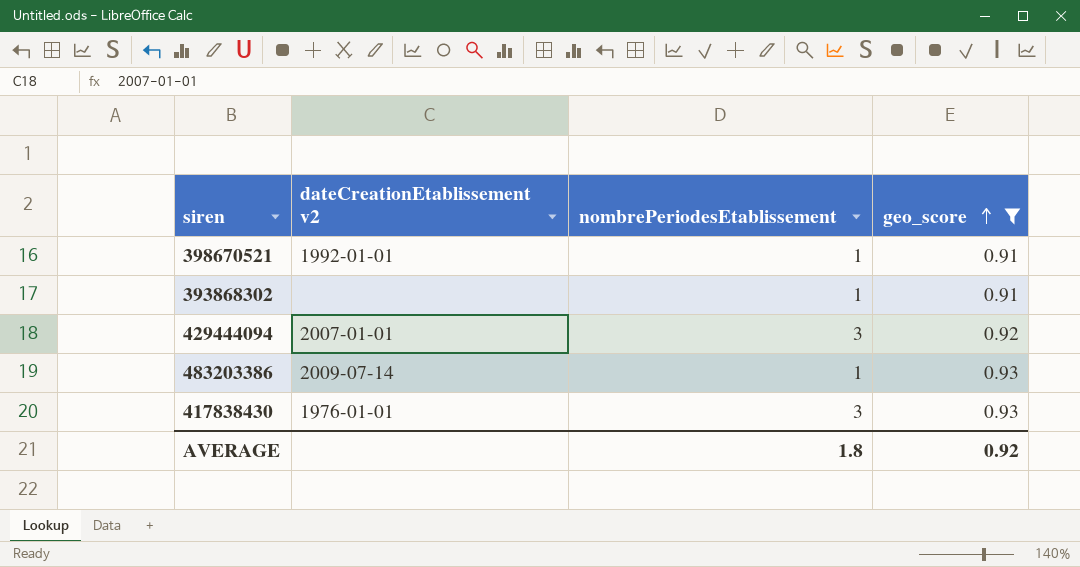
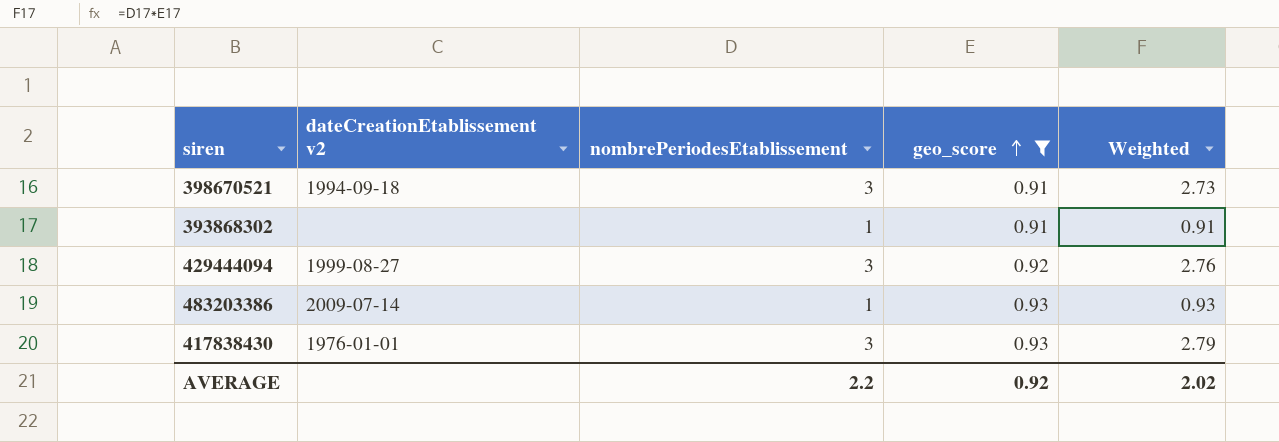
column Weighted | formula: none -> [nombrePeriodesEtablissement] * [geo_score]
398670521 | dateCreationEtablissement v2: 1992-01-01 -> 1994-09-18
398670521 | nombrePeriodesEtablissement: 1 -> 3
429444094 | dateCreationEtablissement v2: 2007-01-01 -> 1999-08-27
AVERAGE | nombrePeriodesEtablissement: 1.8 -> 2.2

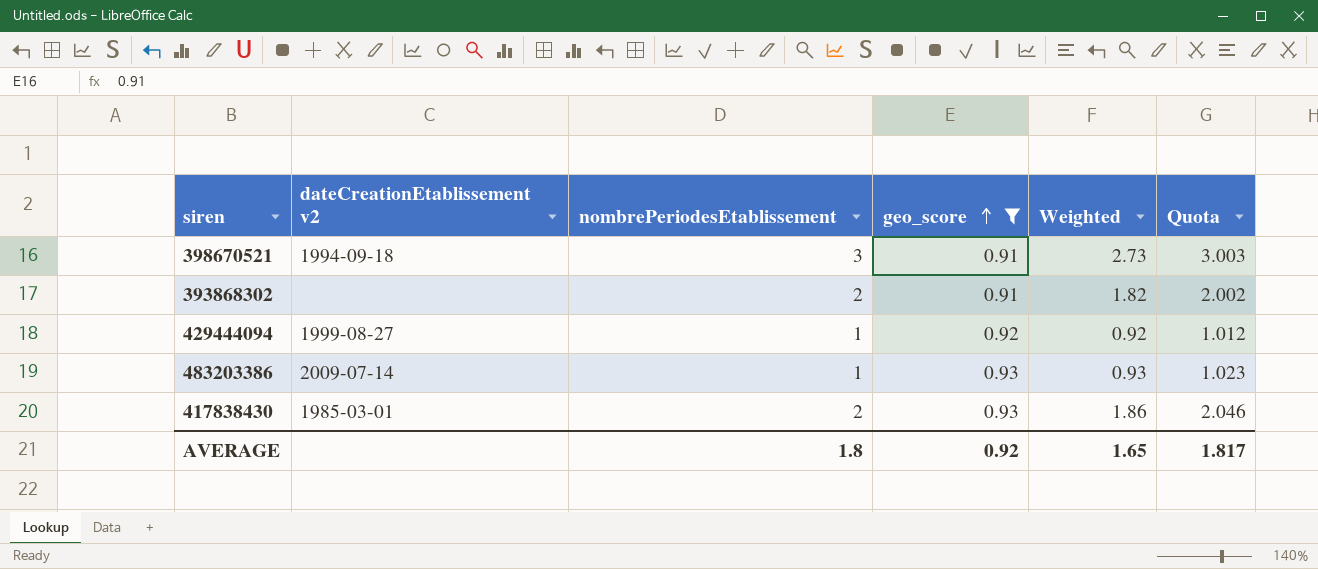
column Quota | formula: none -> [Weighted] * 1.1
393868302 | nombrePeriodesEtablissement: 1 -> 2
393868302 | Weighted: 0.91 -> 1.82
429444094 | nombrePeriodesEtablissement: 3 -> 1
429444094 | Weighted: 2.76 -> 0.92
417838430 | dateCreationEtablissement v2: 1976-01-01 -> 1985-03-01
417838430 | nombrePeriodesEtablissement: 3 -> 2
417838430 | Weighted: 2.79 -> 1.86
AVERAGE | nombrePeriodesEtablissement: 2.2 -> 1.8
AVERAGE | Weighted: 2.02 -> 1.65

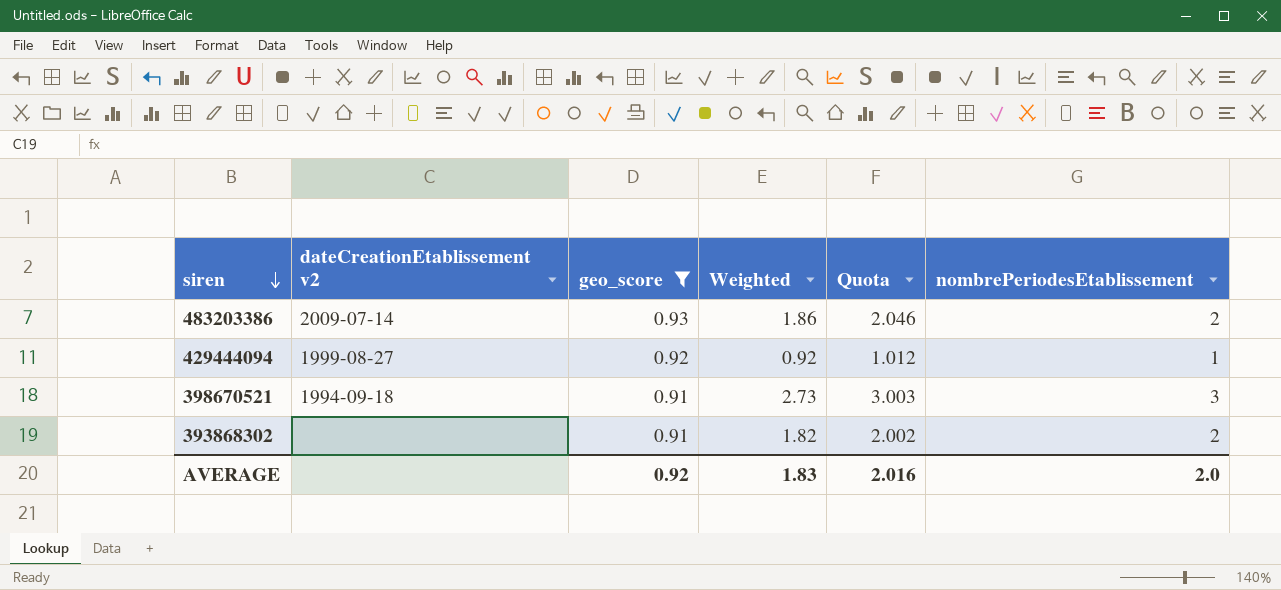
row order: geo_score ascending -> siren descending
column nombrePeriodesEtablissement | position: 3 -> 6
row 417838430: 1985-03-01 | 2 | 0.93 | 1.86 | 2.046 -> none
483203386 | Weighted: 0.93 -> 1.86
483203386 | Quota: 1.023 -> 2.046
483203386 | nombrePeriodesEtablissement: 1 -> 2
AVERAGE | Weighted: 1.65 -> 1.83
AVERAGE | Quota: 1.817 -> 2.016
AVERAGE | nombrePeriodesEtablissement: 1.8 -> 2.0

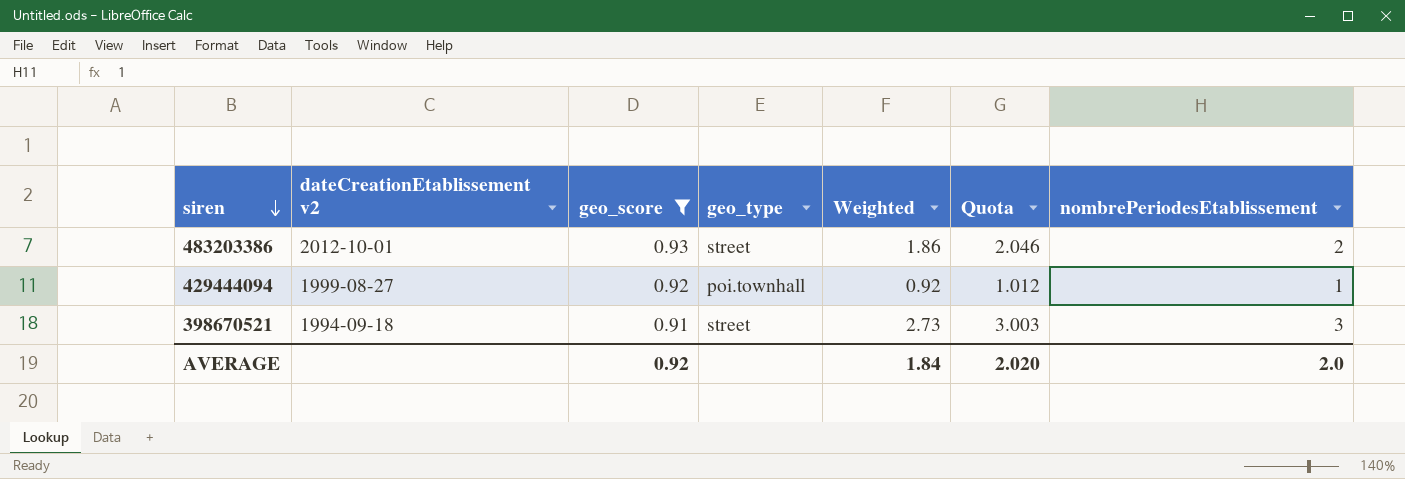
column geo_type | position: none -> 4
row 393868302: none | 0.91 | 1.82 | 2.002 | 2 -> none
483203386 | dateCreationEtablissement v2: 2009-07-14 -> 2012-10-01
AVERAGE | Weighted: 1.83 -> 1.84
AVERAGE | Quota: 2.016 -> 2.020

